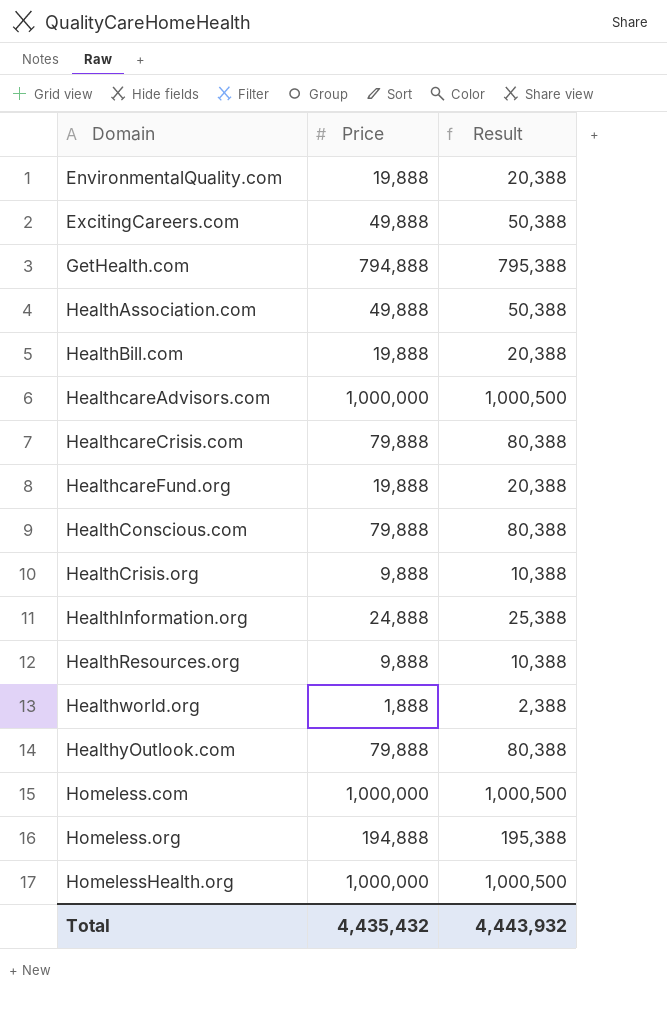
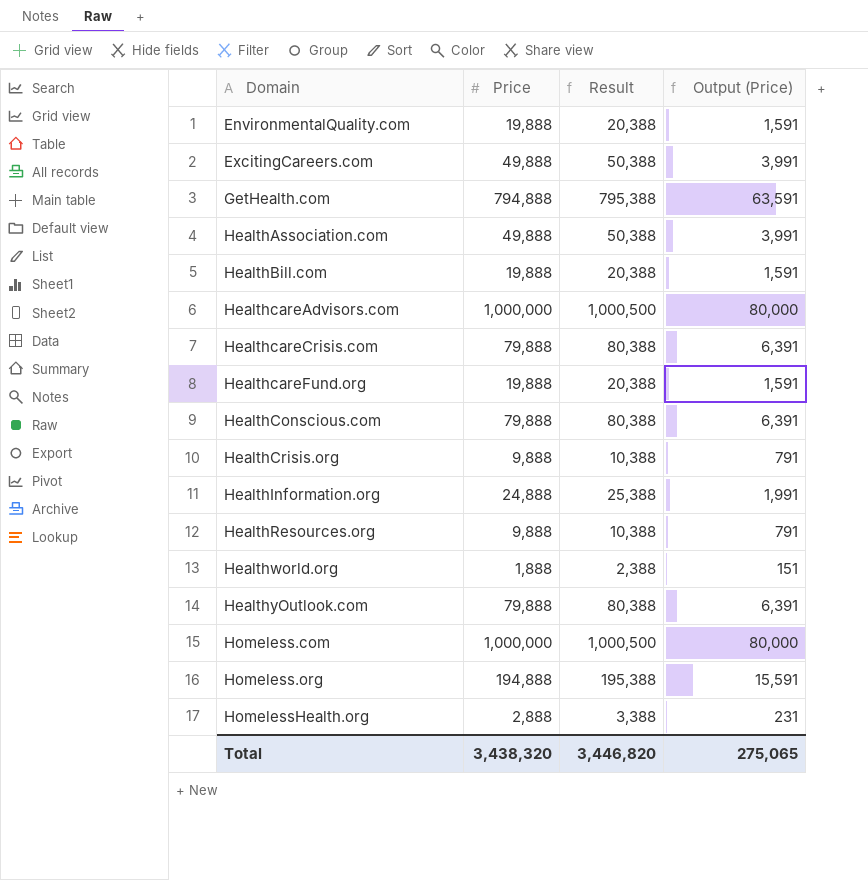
column Output (Price) | formula: none -> [Price] * 0.08
HomelessHealth.org | Price: 1,000,000 -> 2,888
HomelessHealth.org | Result: 1,000,500 -> 3,388
Total | Price: 4,435,432 -> 3,438,320
Total | Result: 4,443,932 -> 3,446,820

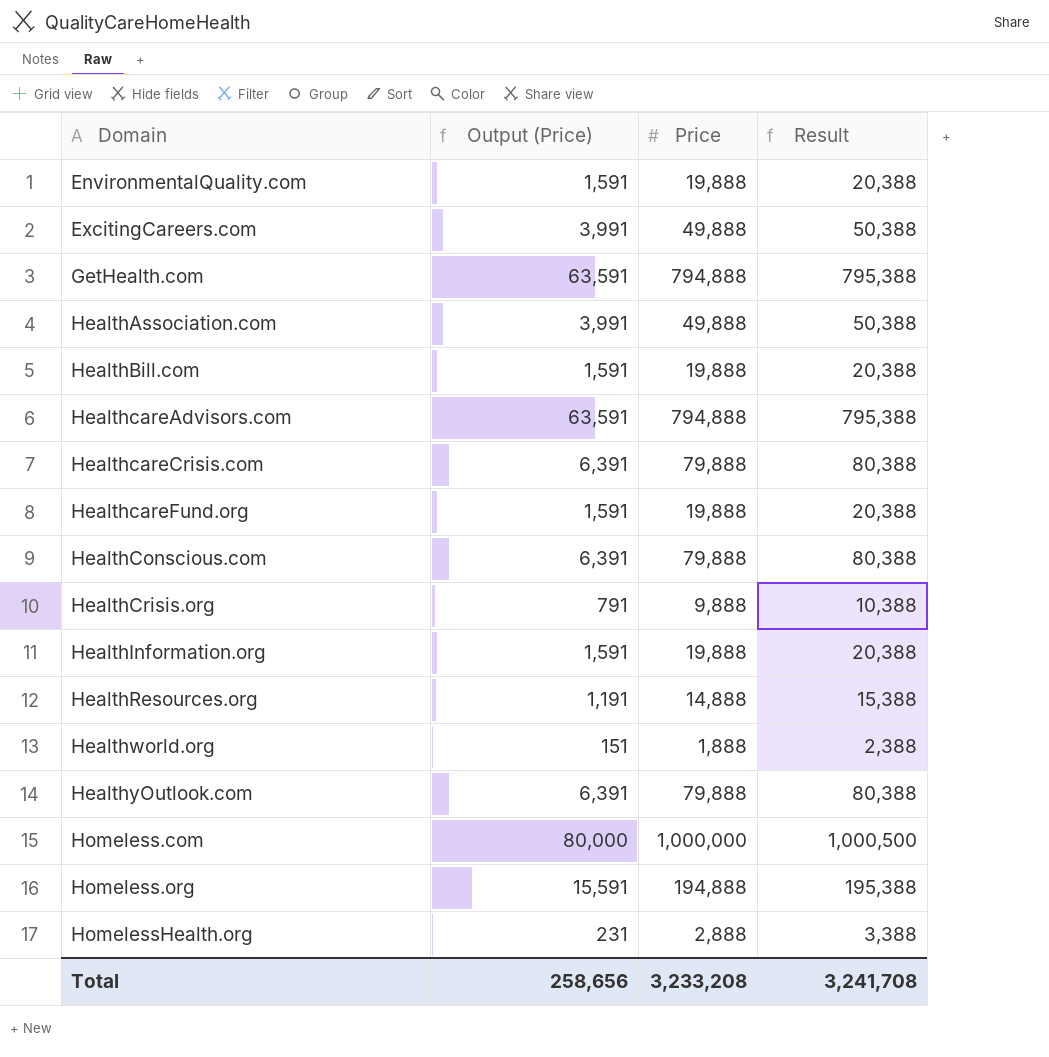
column Output (Price) | position: 4 -> 2
HealthcareAdvisors.com | Output (Price): 80,000 -> 63,591
HealthcareAdvisors.com | Price: 1,000,000 -> 794,888
HealthcareAdvisors.com | Result: 1,000,500 -> 795,388
HealthInformation.org | Output (Price): 1,991 -> 1,591
HealthInformation.org | Price: 24,888 -> 19,888
HealthInformation.org | Result: 25,388 -> 20,388
HealthResources.org | Output (Price): 791 -> 1,191
HealthResources.org | Price: 9,888 -> 14,888
HealthResources.org | Result: 10,388 -> 15,388
Total | Output (Price): 275,065 -> 258,656
Total | Price: 3,438,320 -> 3,233,208
Total | Result: 3,446,820 -> 3,241,708

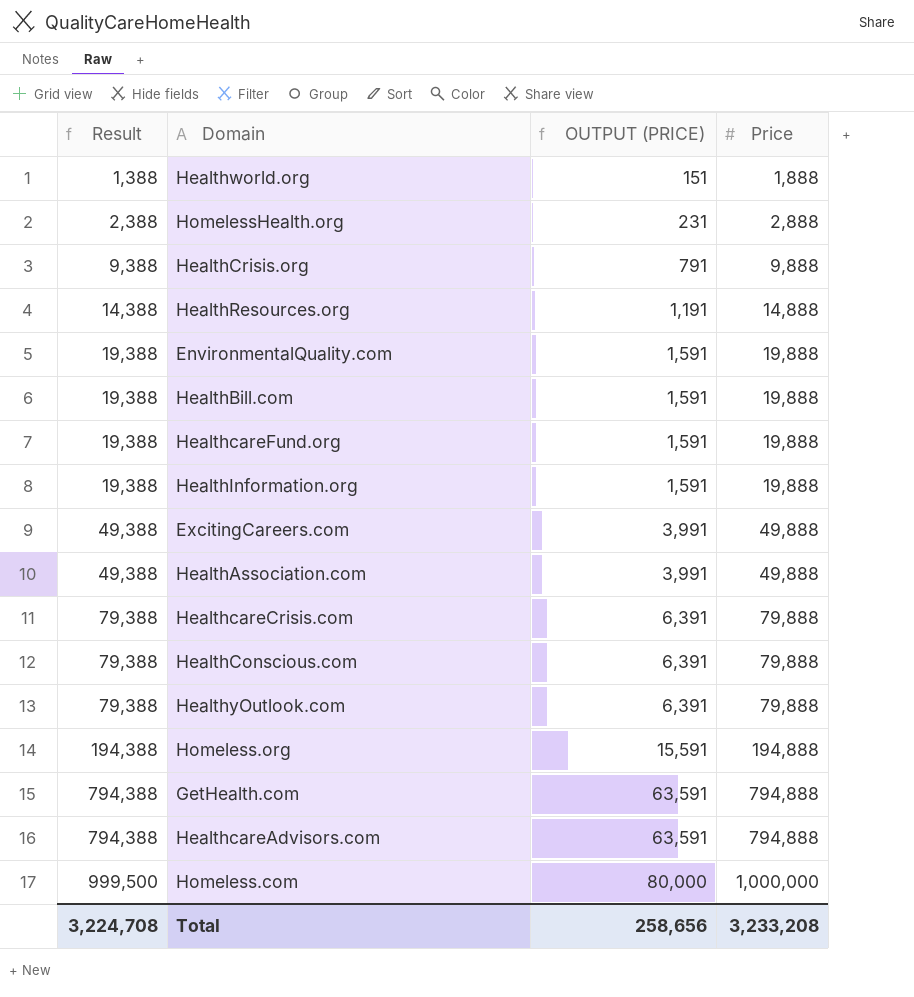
row order: Domain ascending -> Result ascending
column Result | formula: [Price] + 500 -> [Price] - 500
column Result | position: 4 -> 1
column name: Output (Price) -> OUTPUT (PRICE)
Total | Result: 3,241,708 -> 3,224,708

